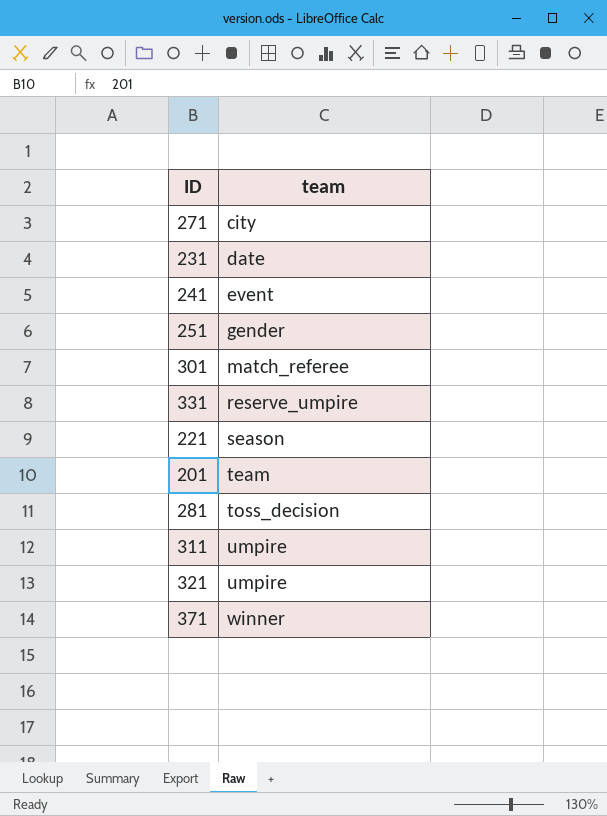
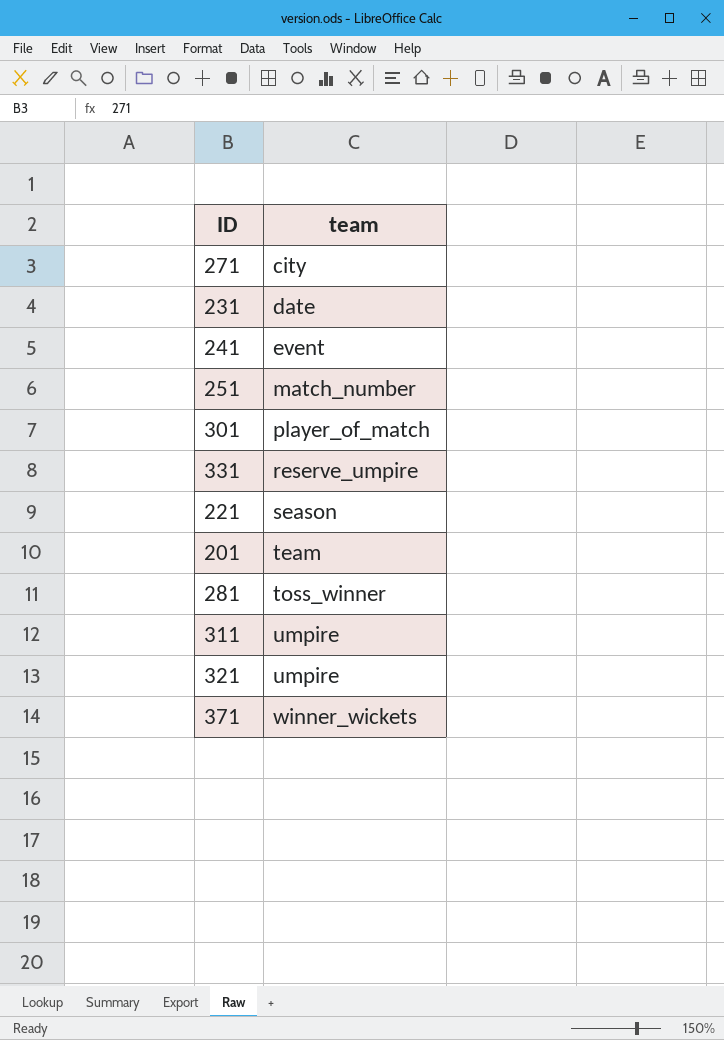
251 | team: gender -> match_number
301 | team: match_referee -> player_of_match
281 | team: toss_decision -> toss_winner
371 | team: winner -> winner_wickets

